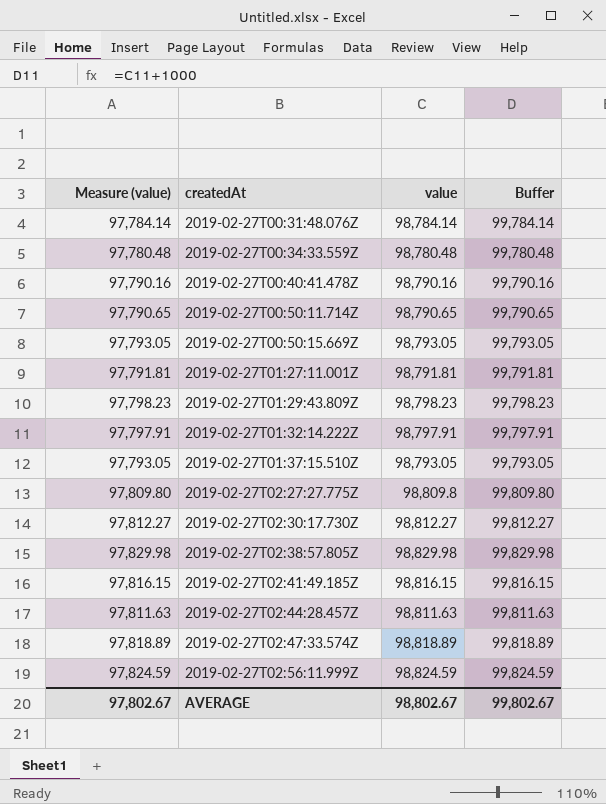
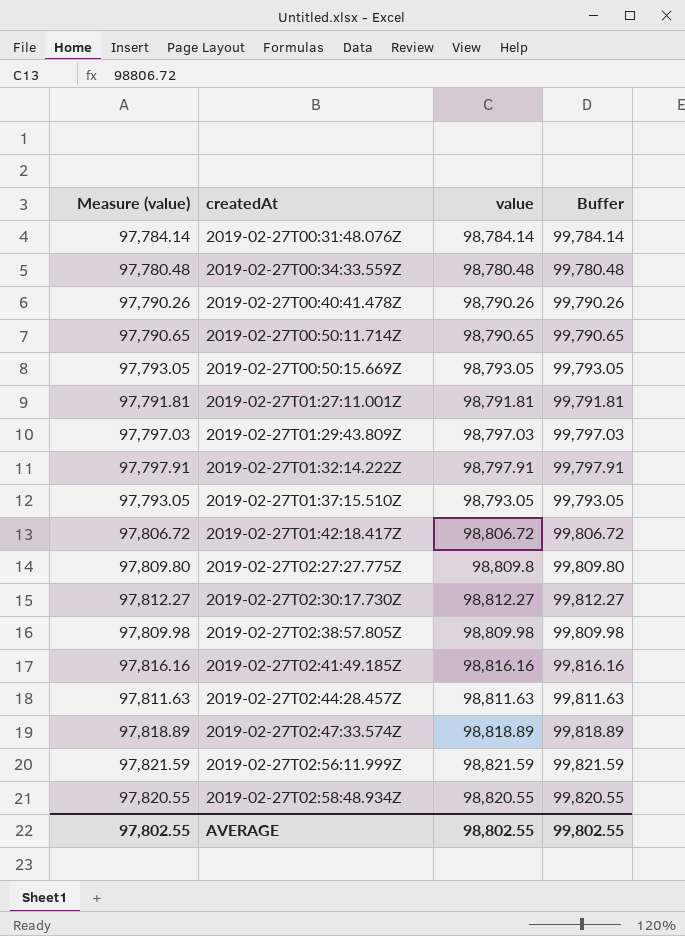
2019-02-27T00:40:41.478Z | Measure (value): 97,790.16 -> 97,790.26
2019-02-27T00:40:41.478Z | value: 98,790.16 -> 98,790.26
2019-02-27T00:40:41.478Z | Buffer: 99,790.16 -> 99,790.26
2019-02-27T01:29:43.809Z | Measure (value): 97,798.23 -> 97,797.03
2019-02-27T01:29:43.809Z | value: 98,798.23 -> 98,797.03
2019-02-27T01:29:43.809Z | Buffer: 99,798.23 -> 99,797.03
row 2019-02-27T01:42:18.417Z: none -> 97,806.72 | 98,806.72 | 99,806.72
2019-02-27T02:38:57.805Z | Measure (value): 97,829.98 -> 97,809.98
2019-02-27T02:38:57.805Z | value: 98,829.98 -> 98,809.98
2019-02-27T02:38:57.805Z | Buffer: 99,829.98 -> 99,809.98
2019-02-27T02:41:49.185Z | Measure (value): 97,816.15 -> 97,816.16
2019-02-27T02:41:49.185Z | value: 98,816.15 -> 98,816.16
2019-02-27T02:41:49.185Z | Buffer: 99,816.15 -> 99,816.16
2019-02-27T02:56:11.999Z | Measure (value): 97,824.59 -> 97,821.59
2019-02-27T02:56:11.999Z | value: 98,824.59 -> 98,821.59
2019-02-27T02:56:11.999Z | Buffer: 99,824.59 -> 99,821.59
row 2019-02-27T02:58:48.934Z: none -> 97,820.55 | 98,820.55 | 99,820.55
AVERAGE | Measure (value): 97,802.67 -> 97,802.55
AVERAGE | value: 98,802.67 -> 98,802.55
AVERAGE | Buffer: 99,802.67 -> 99,802.55

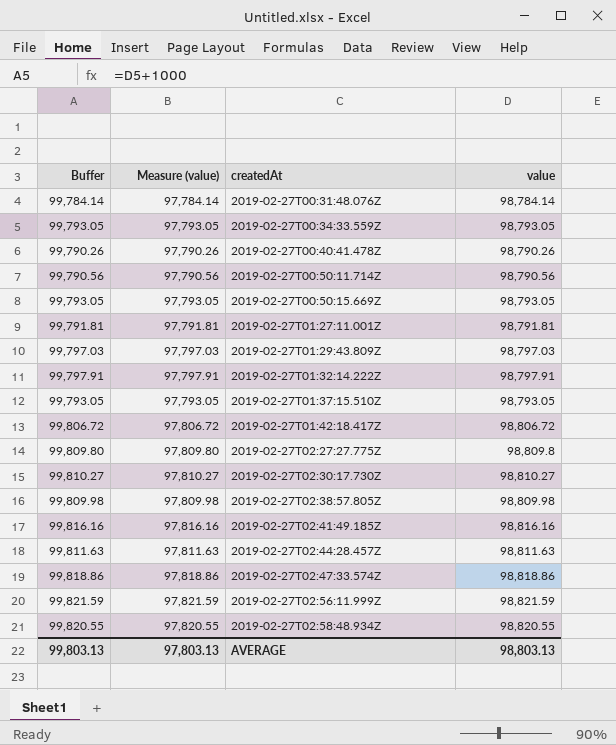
column Buffer | position: 4 -> 1
2019-02-27T00:34:33.559Z | Buffer: 99,780.48 -> 99,793.05
2019-02-27T00:34:33.559Z | Measure (value): 97,780.48 -> 97,793.05
2019-02-27T00:34:33.559Z | value: 98,780.48 -> 98,793.05
2019-02-27T00:50:11.714Z | Buffer: 99,790.65 -> 99,790.56
2019-02-27T00:50:11.714Z | Measure (value): 97,790.65 -> 97,790.56
2019-02-27T00:50:11.714Z | value: 98,790.65 -> 98,790.56
2019-02-27T02:30:17.730Z | Buffer: 99,812.27 -> 99,810.27
2019-02-27T02:30:17.730Z | Measure (value): 97,812.27 -> 97,810.27
2019-02-27T02:30:17.730Z | value: 98,812.27 -> 98,810.27
2019-02-27T02:47:33.574Z | Buffer: 99,818.89 -> 99,818.86
2019-02-27T02:47:33.574Z | Measure (value): 97,818.89 -> 97,818.86
2019-02-27T02:47:33.574Z | value: 98,818.89 -> 98,818.86
AVERAGE | Buffer: 99,802.55 -> 99,803.13
AVERAGE | Measure (value): 97,802.55 -> 97,803.13
AVERAGE | value: 98,802.55 -> 98,803.13

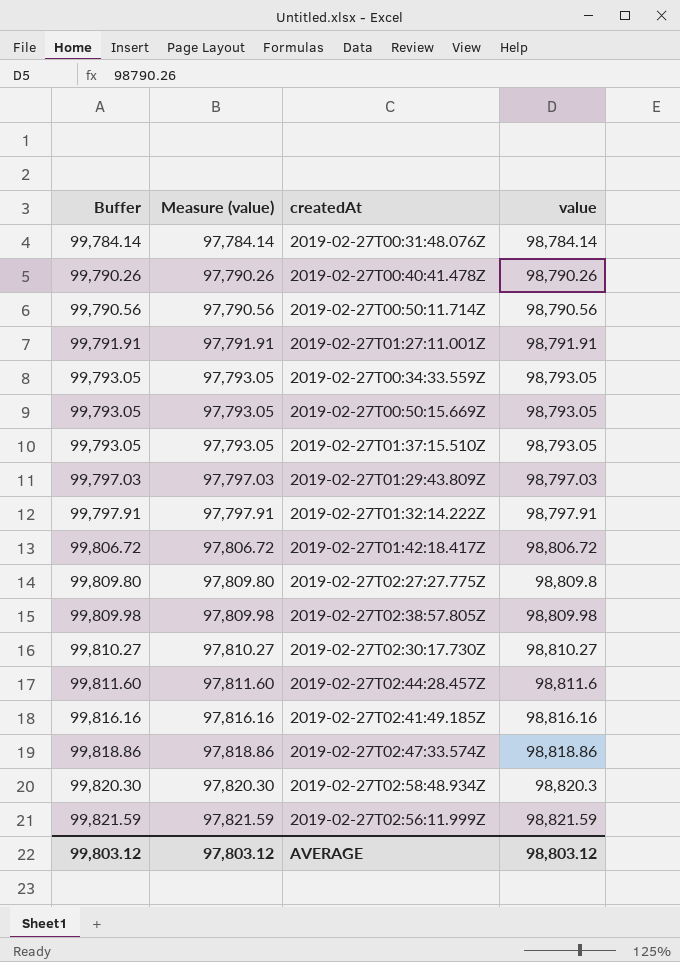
row order: createdAt ascending -> Buffer ascending
2019-02-27T01:27:11.001Z | Buffer: 99,791.81 -> 99,791.91
2019-02-27T01:27:11.001Z | Measure (value): 97,791.81 -> 97,791.91
2019-02-27T01:27:11.001Z | value: 98,791.81 -> 98,791.91
2019-02-27T02:44:28.457Z | Buffer: 99,811.63 -> 99,811.60
2019-02-27T02:44:28.457Z | Measure (value): 97,811.63 -> 97,811.60
2019-02-27T02:44:28.457Z | value: 98,811.63 -> 98,811.6
2019-02-27T02:58:48.934Z | Buffer: 99,820.55 -> 99,820.30
2019-02-27T02:58:48.934Z | Measure (value): 97,820.55 -> 97,820.30
2019-02-27T02:58:48.934Z | value: 98,820.55 -> 98,820.3
AVERAGE | Buffer: 99,803.13 -> 99,803.12
AVERAGE | Measure (value): 97,803.13 -> 97,803.12
AVERAGE | value: 98,803.13 -> 98,803.12

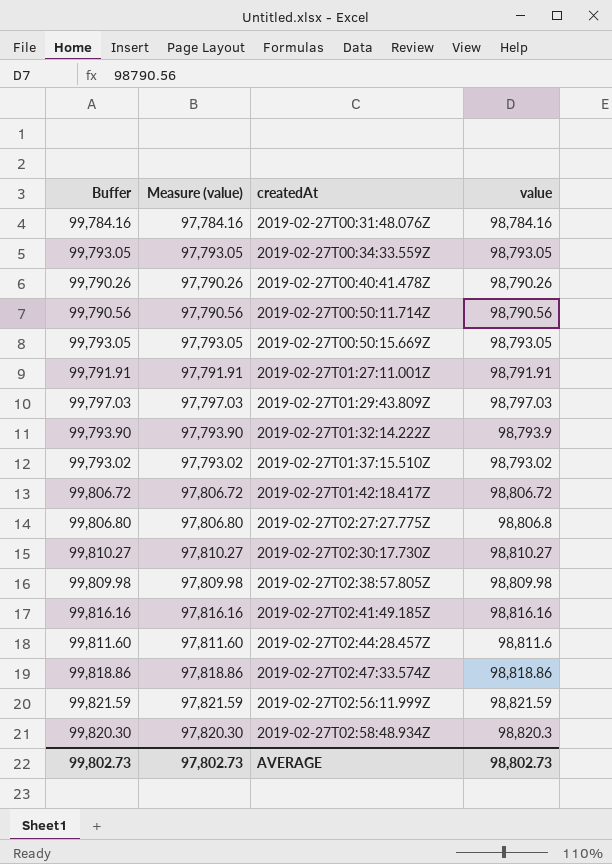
row order: Buffer ascending -> createdAt ascending
2019-02-27T00:31:48.076Z | Buffer: 99,784.14 -> 99,784.16
2019-02-27T00:31:48.076Z | Measure (value): 97,784.14 -> 97,784.16
2019-02-27T00:31:48.076Z | value: 98,784.14 -> 98,784.16
2019-02-27T01:32:14.222Z | Buffer: 99,797.91 -> 99,793.90
2019-02-27T01:32:14.222Z | Measure (value): 97,797.91 -> 97,793.90
2019-02-27T01:32:14.222Z | value: 98,797.91 -> 98,793.9
2019-02-27T01:37:15.510Z | Buffer: 99,793.05 -> 99,793.02
2019-02-27T01:37:15.510Z | Measure (value): 97,793.05 -> 97,793.02
2019-02-27T01:37:15.510Z | value: 98,793.05 -> 98,793.02
2019-02-27T02:27:27.775Z | Buffer: 99,809.80 -> 99,806.80
2019-02-27T02:27:27.775Z | Measure (value): 97,809.80 -> 97,806.80
2019-02-27T02:27:27.775Z | value: 98,809.8 -> 98,806.8
AVERAGE | Buffer: 99,803.12 -> 99,802.73
AVERAGE | Measure (value): 97,803.12 -> 97,802.73
AVERAGE | value: 98,803.12 -> 98,802.73

